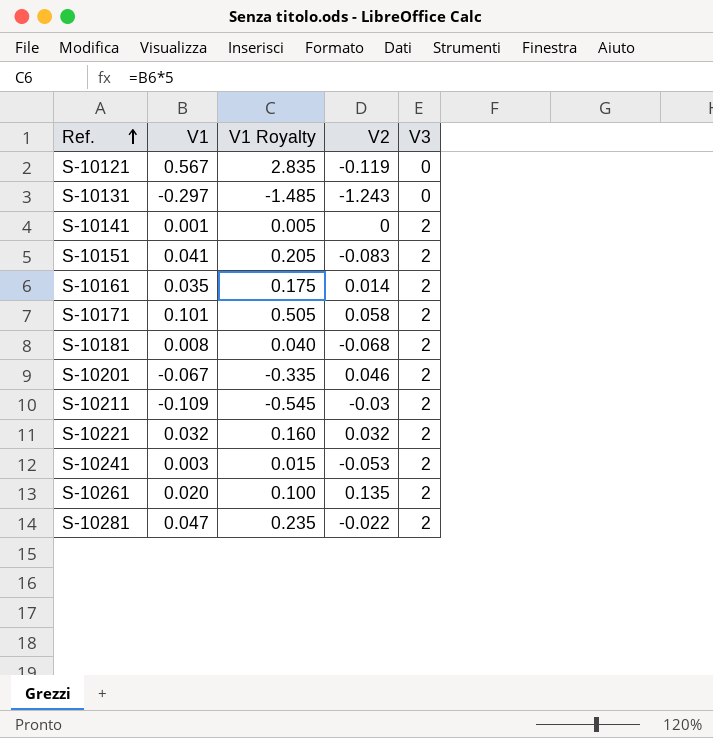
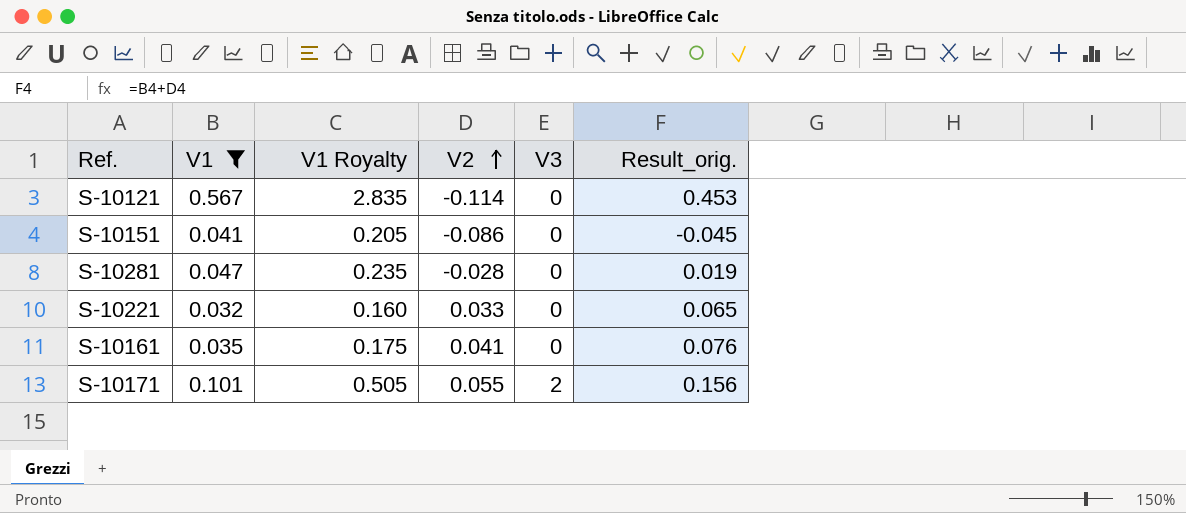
filter: none -> V1 >= 0.032
row order: Ref. ascending -> V2 ascending
column Result_orig. | formula: none -> [V1] + [V2]
S-10121 | V2: -0.119 -> -0.114
S-10151 | V2: -0.083 -> -0.086
S-10151 | V3: 2 -> 0
S-10281 | V2: -0.022 -> -0.028
S-10281 | V3: 2 -> 0
S-10221 | V2: 0.032 -> 0.033
S-10221 | V3: 2 -> 0
S-10161 | V2: 0.014 -> 0.041
S-10161 | V3: 2 -> 0
S-10171 | V2: 0.058 -> 0.055

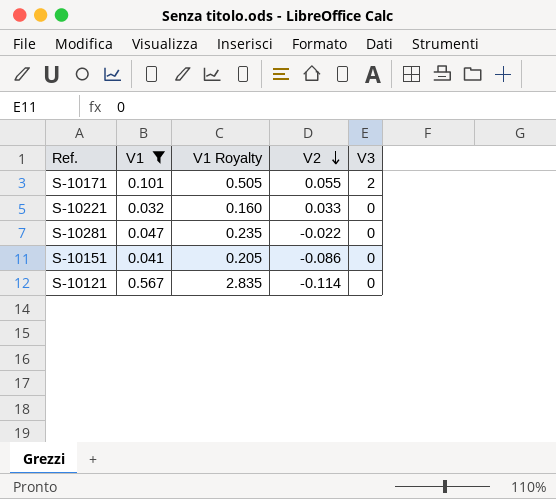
row order: V2 ascending -> V2 descending
column Result_orig. | formula: [V1] + [V2] -> none
row S-10161: 0.035 | 0.175 | 0.041 | 0 | 0.076 -> none
S-10281 | V2: -0.028 -> -0.022

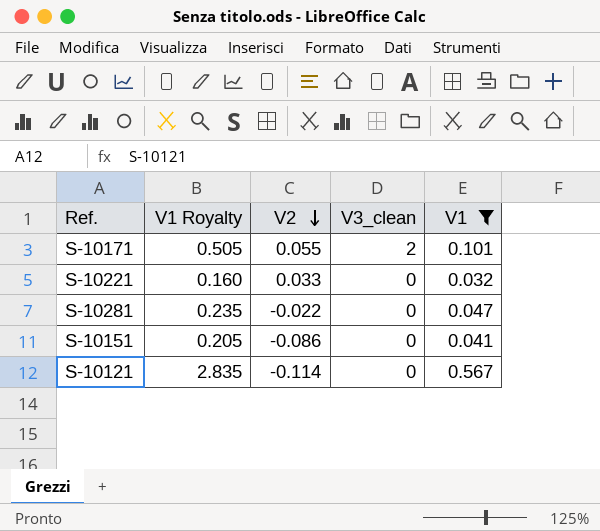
column name: V3 -> V3_clean
column V1 | position: 2 -> 5

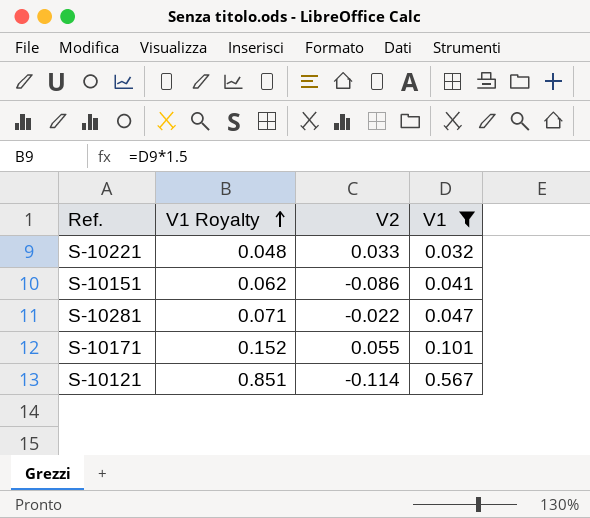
row order: V2 descending -> V1 Royalty ascending
column V3_clean | position: 4 -> none
column V1 Royalty | formula: [V1] * 5 -> [V1] * 1.5

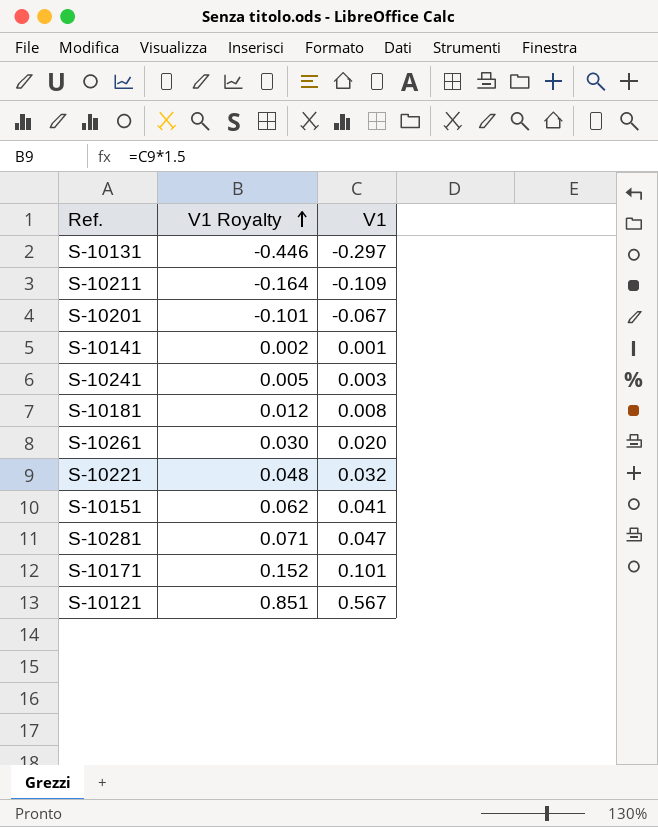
filter: V1 >= 0.032 -> none
column V2 | position: 3 -> none

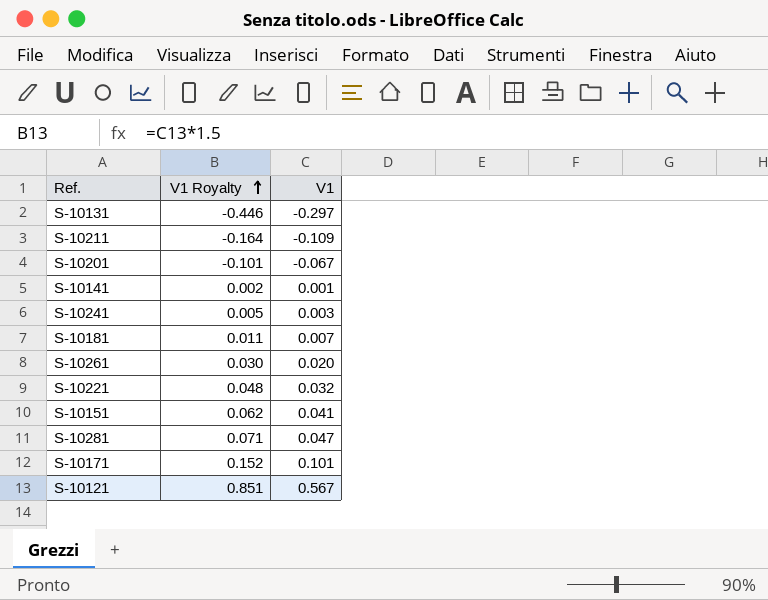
S-10181 | V1 Royalty: 0.012 -> 0.011
S-10181 | V1: 0.008 -> 0.007

